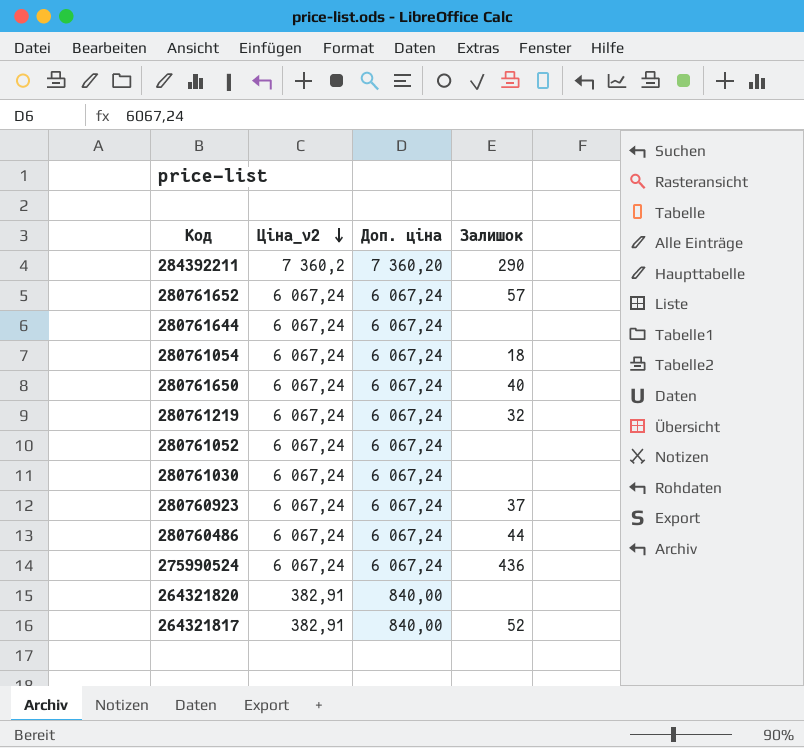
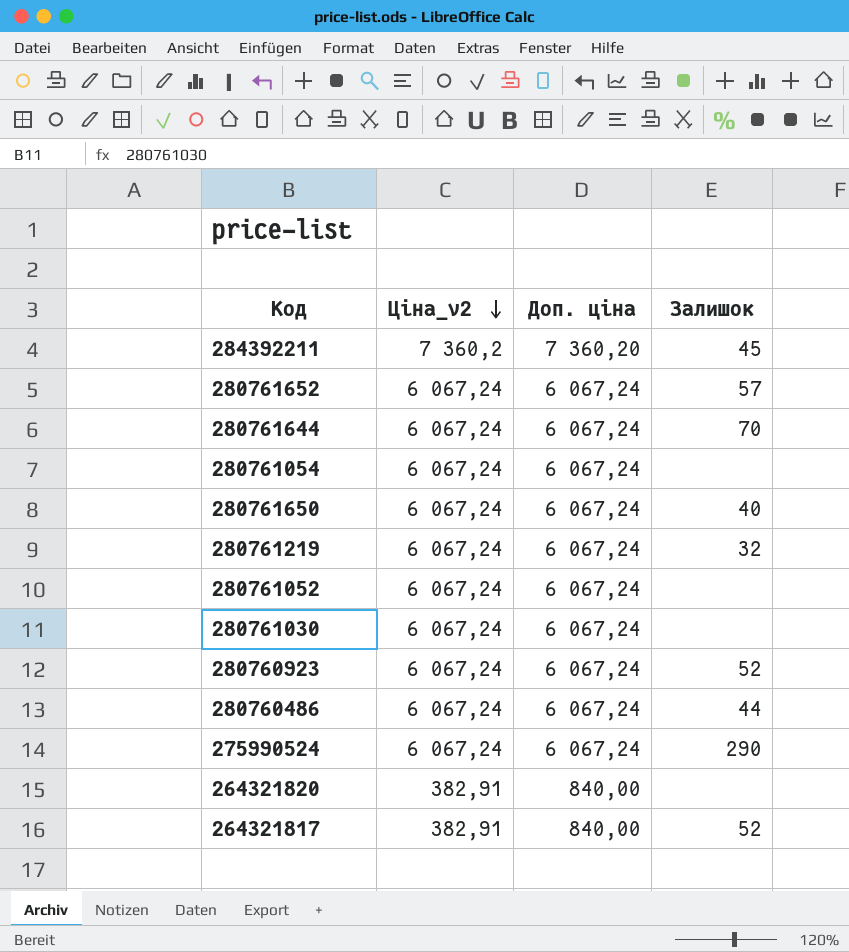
284392211 | Залишок: 290 -> 45
280761644 | Залишок: none -> 70
280761054 | Залишок: 18 -> none
280760923 | Залишок: 37 -> 52
275990524 | Залишок: 436 -> 290

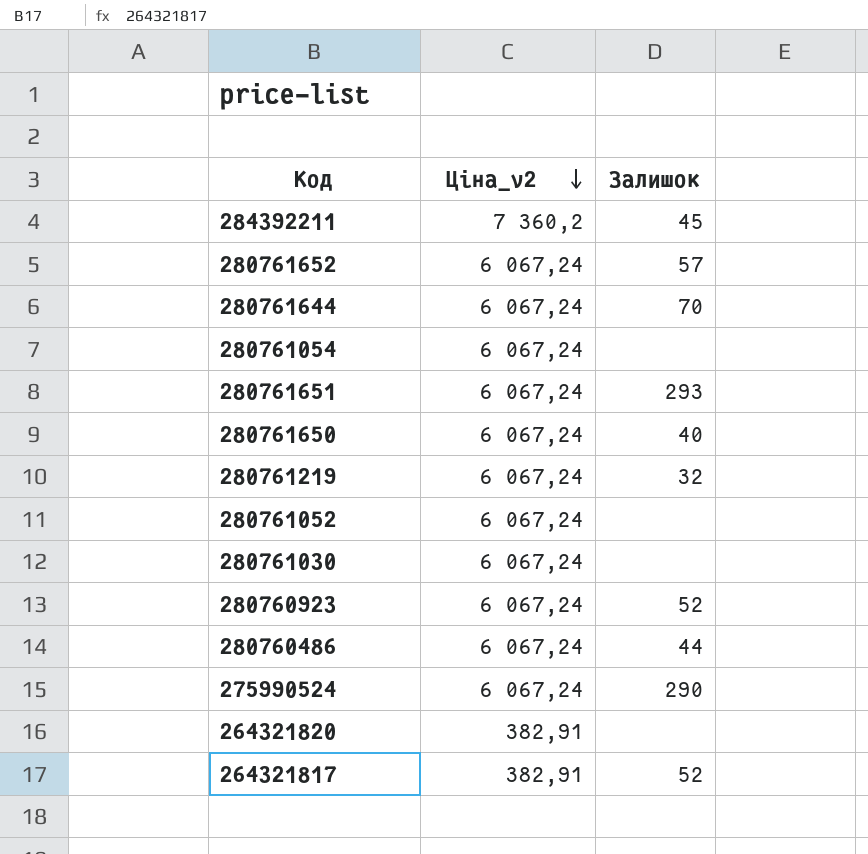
column Доп. ціна | position: 3 -> none
row 280761651: none -> 6 067,24 | 293

